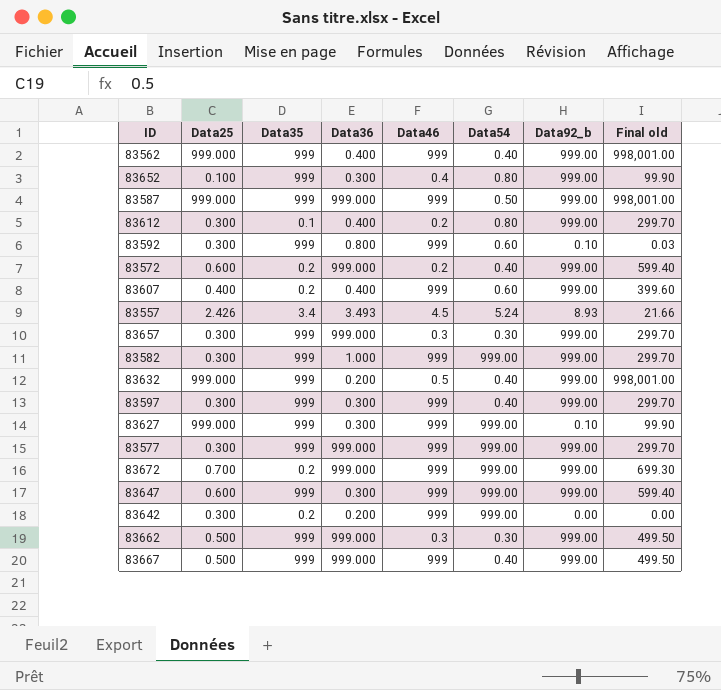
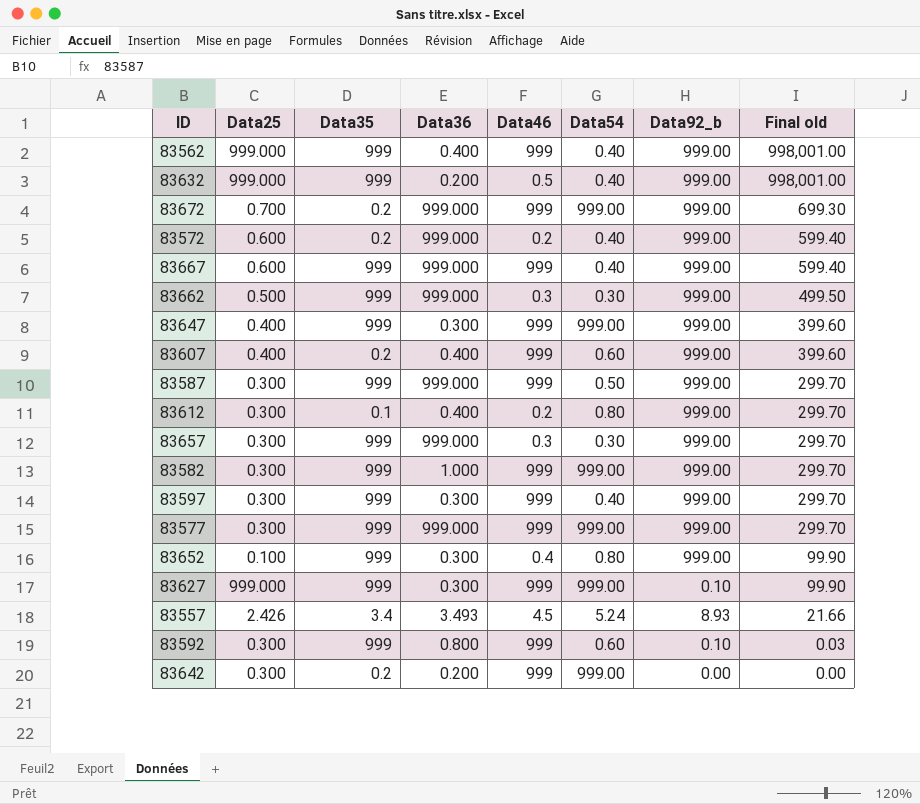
row order: none -> Final old descending
83667 | Data25: 0.500 -> 0.600
83667 | Final old: 499.50 -> 599.40
83647 | Data25: 0.600 -> 0.400
83647 | Final old: 599.40 -> 399.60
83587 | Data25: 999.000 -> 0.300
83587 | Final old: 998,001.00 -> 299.70

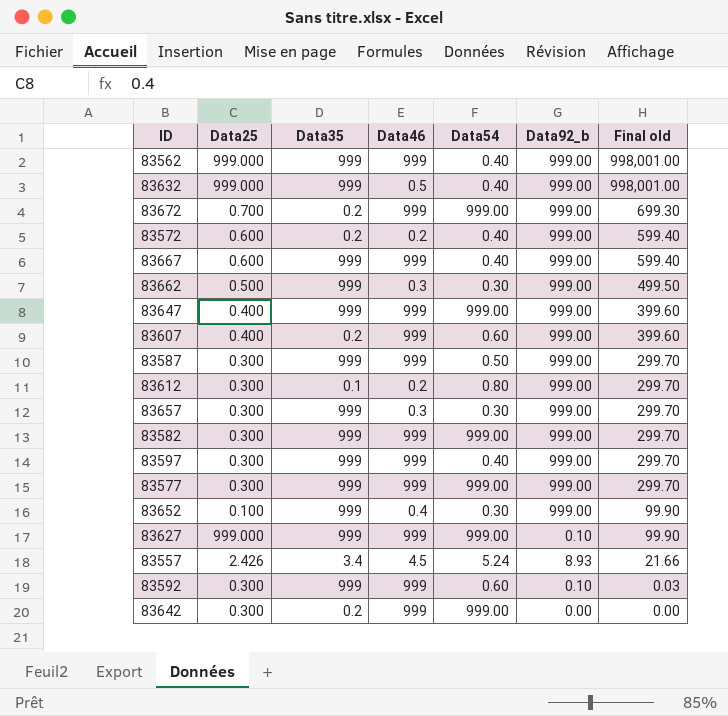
column Data36 | position: 4 -> none
83652 | Data54: 0.80 -> 0.30

